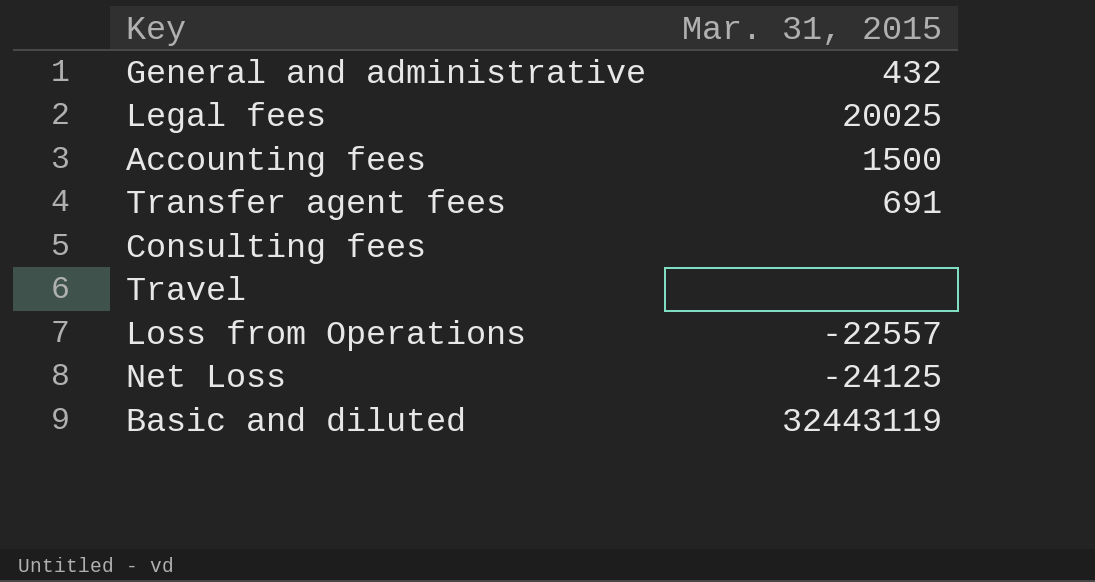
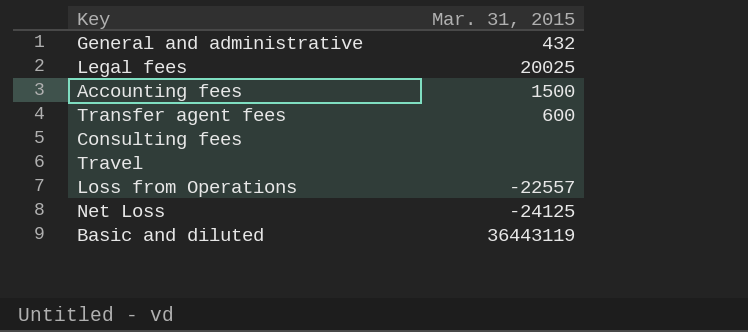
Transfer agent fees | Mar. 31, 2015: 691 -> 600
Basic and diluted | Mar. 31, 2015: 32443119 -> 36443119

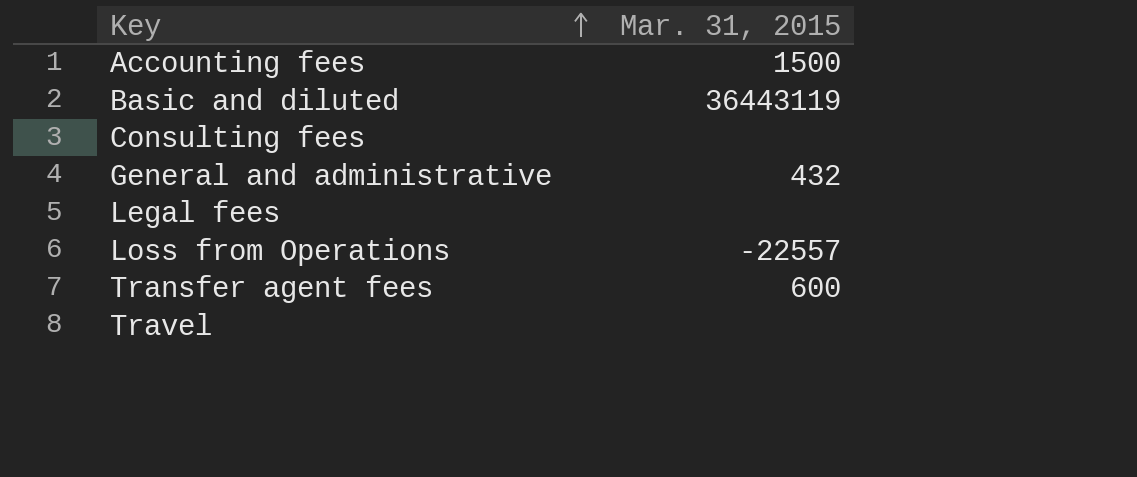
row order: none -> Key ascending
row Net Loss: -24125 -> none
Legal fees | Mar. 31, 2015: 20025 -> none

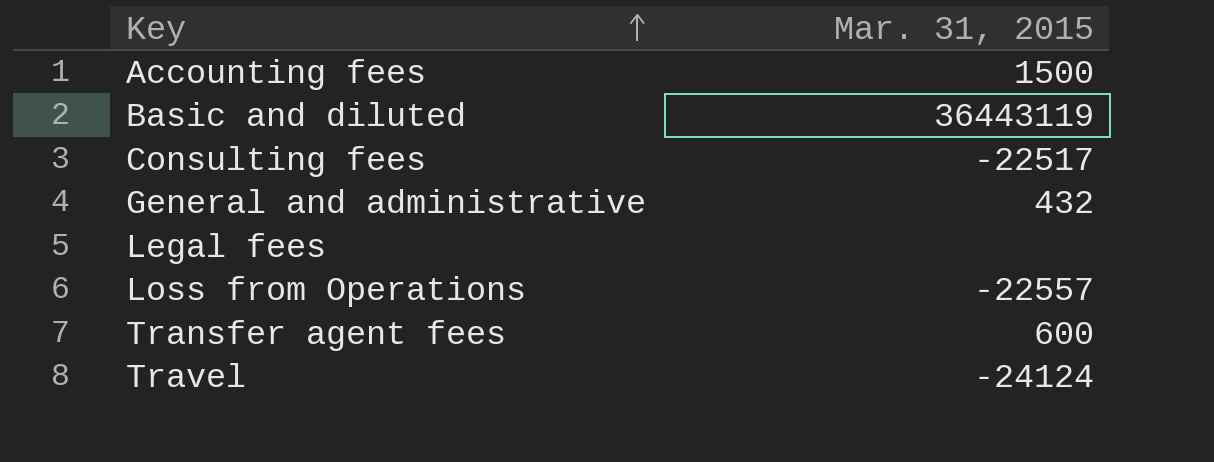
Consulting fees | Mar. 31, 2015: none -> -22517
Travel | Mar. 31, 2015: none -> -24124

